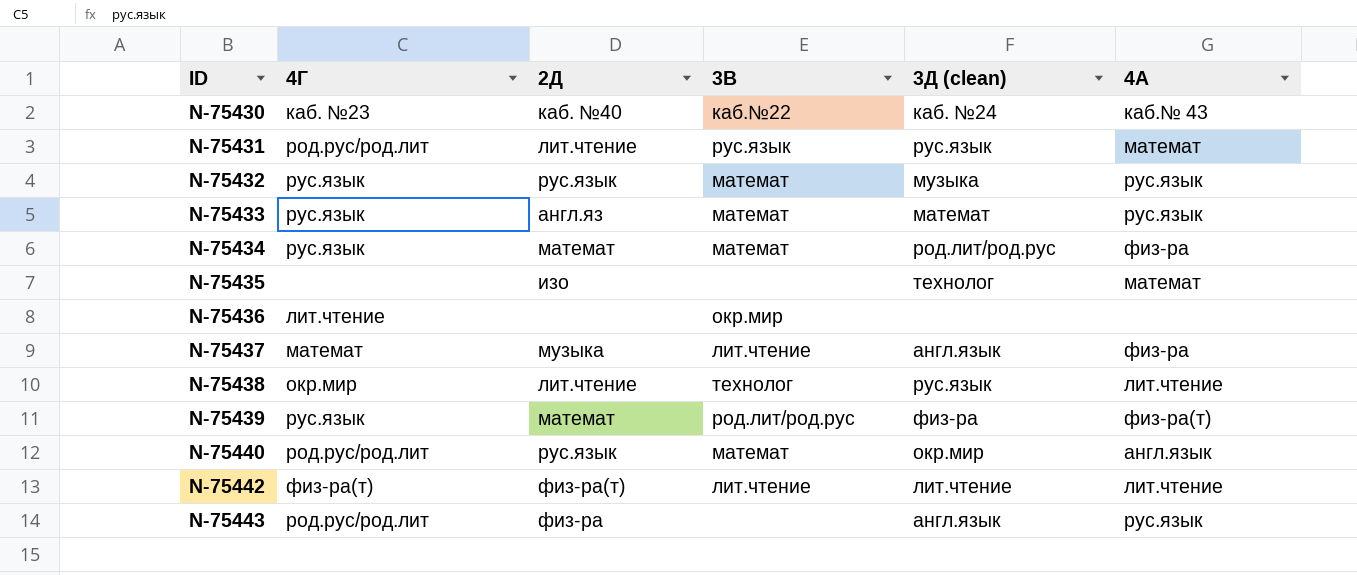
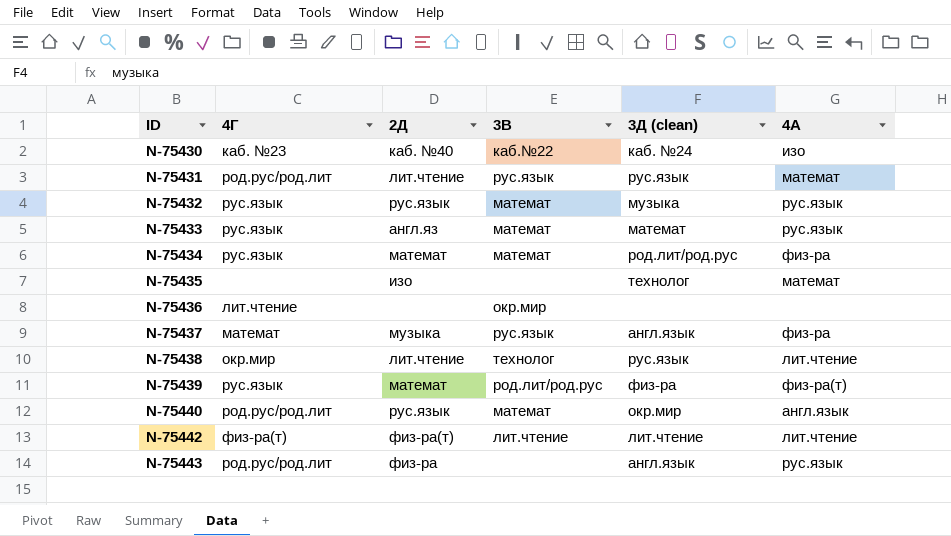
N-75430 | 4А: каб.№ 43 -> изо
N-75437 | 3В: лит.чтение -> рус.язык

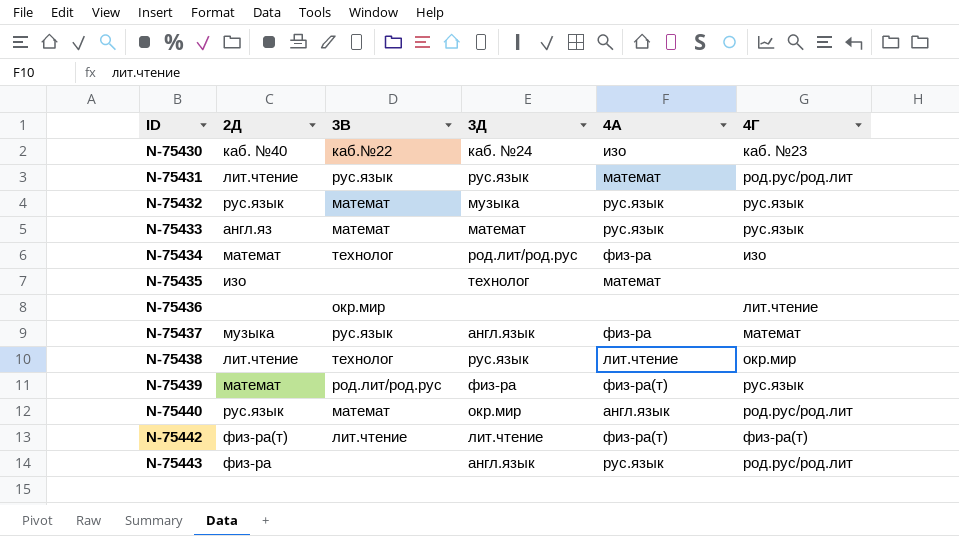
column name: 3Д (clean) -> 3Д
column 4Г | position: 2 -> 6
N-75434 | 3В: математ -> технолог
N-75434 | 4Г: рус.язык -> изо
N-75442 | 4А: лит.чтение -> физ-ра(т)

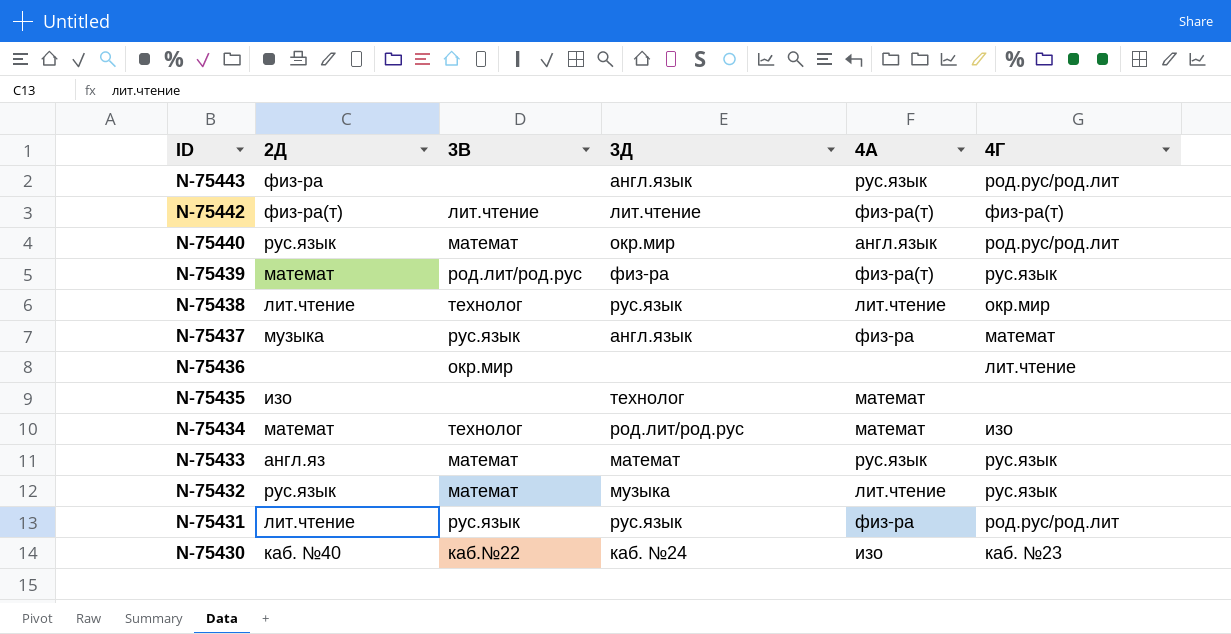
row order: ID ascending -> ID descending
N-75434 | 4А: физ-ра -> математ
N-75432 | 4А: рус.язык -> лит.чтение
N-75431 | 4А: математ -> физ-ра

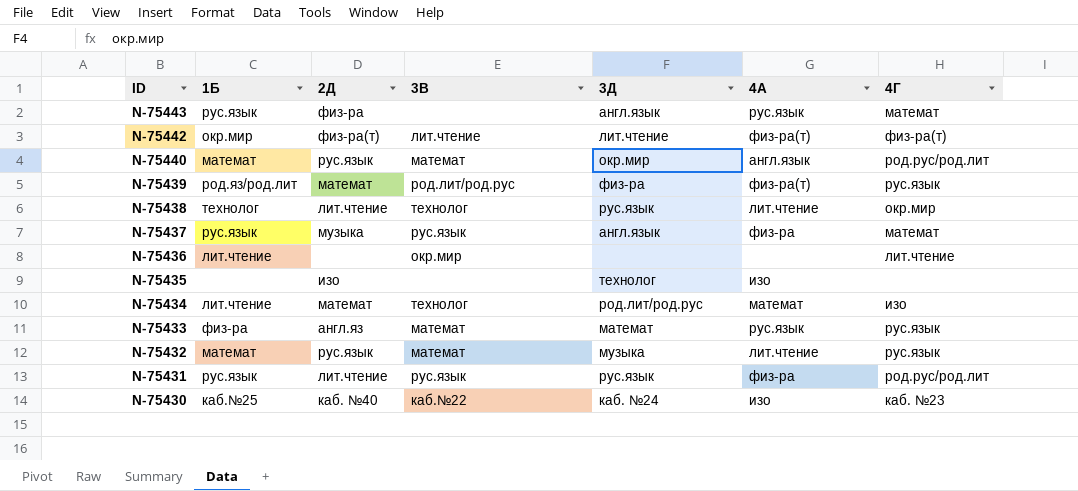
column 1Б | position: none -> 2
N-75443 | 4Г: род.рус/род.лит -> математ
N-75435 | 4А: математ -> изо

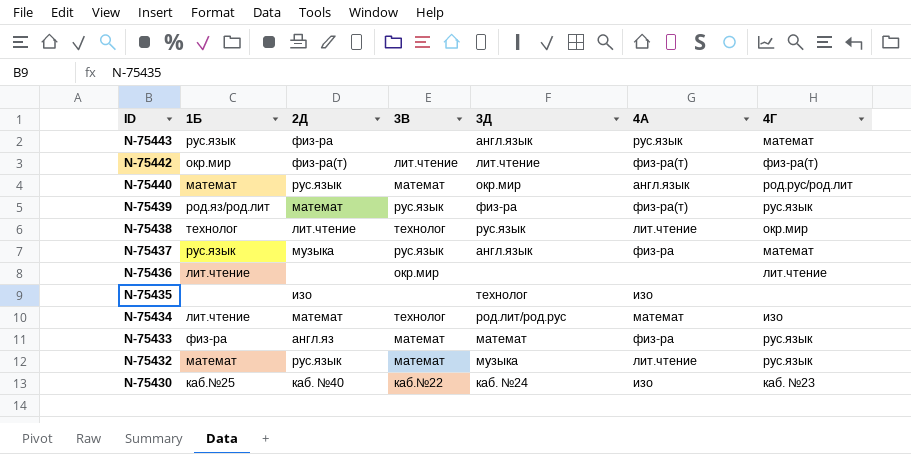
row N-75431: рус.язык | лит.чтение | рус.язык | рус.язык | физ-ра | род.рус/род.лит -> none
N-75439 | 3В: род.лит/род.рус -> рус.язык
N-75433 | 4А: рус.язык -> физ-ра

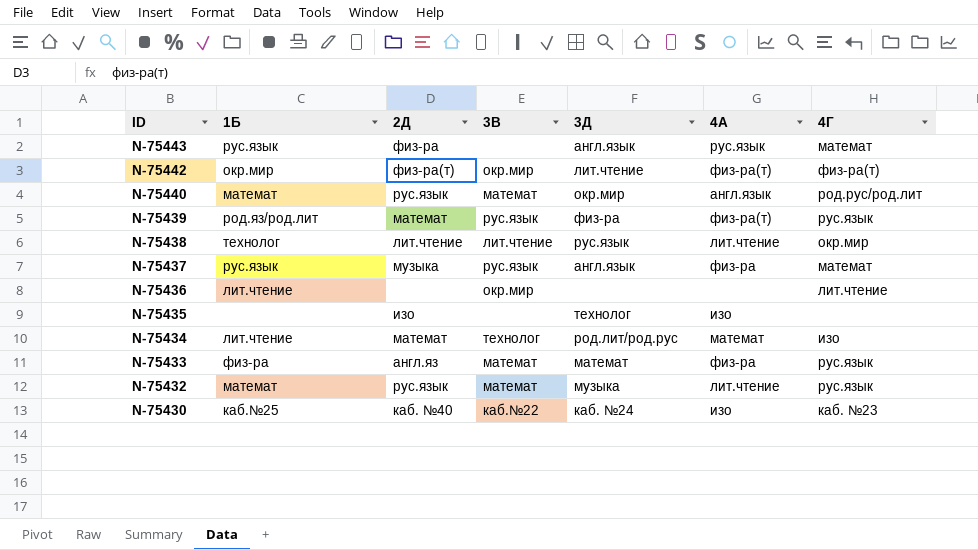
N-75442 | 3В: лит.чтение -> окр.мир
N-75438 | 3В: технолог -> лит.чтение

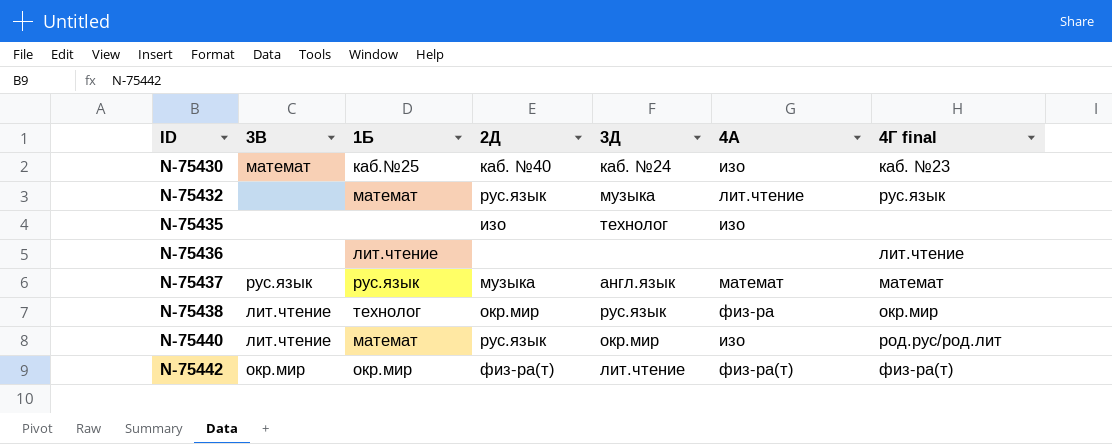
row order: ID descending -> ID ascending
column 3В | position: 4 -> 2
column name: 4Г -> 4Г final
row N-75443: рус.язык | физ-ра | none | англ.язык | рус.язык | математ -> none
row N-75439: род.яз/род.лит | математ | рус.язык | физ-ра | физ-ра(т) | рус.язык -> none
row N-75434: лит.чтение | математ | технолог | род.лит/род.рус | математ | изо -> none
row N-75433: физ-ра | англ.яз | математ | математ | физ-ра | рус.язык -> none
N-75430 | 3В: каб.№22 -> математ
N-75432 | 3В: математ -> none
N-75436 | 3В: окр.мир -> none
N-75437 | 4А: физ-ра -> математ
N-75438 | 2Д: лит.чтение -> окр.мир
N-75438 | 4А: лит.чтение -> физ-ра
N-75440 | 3В: математ -> лит.чтение
N-75440 | 4А: англ.язык -> изо

